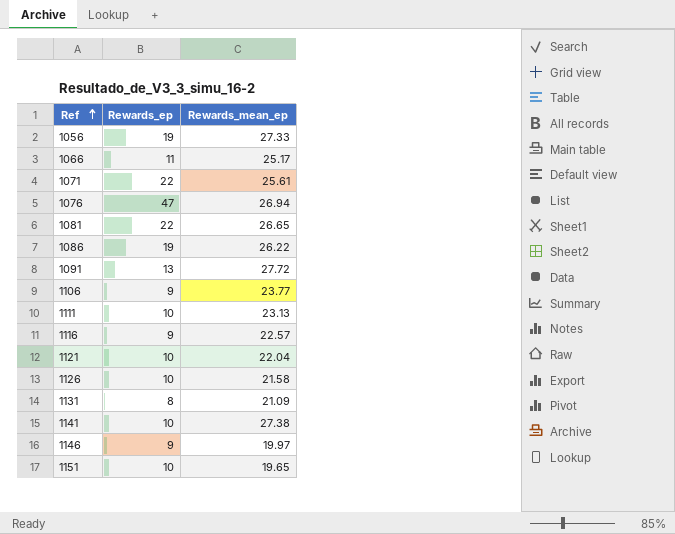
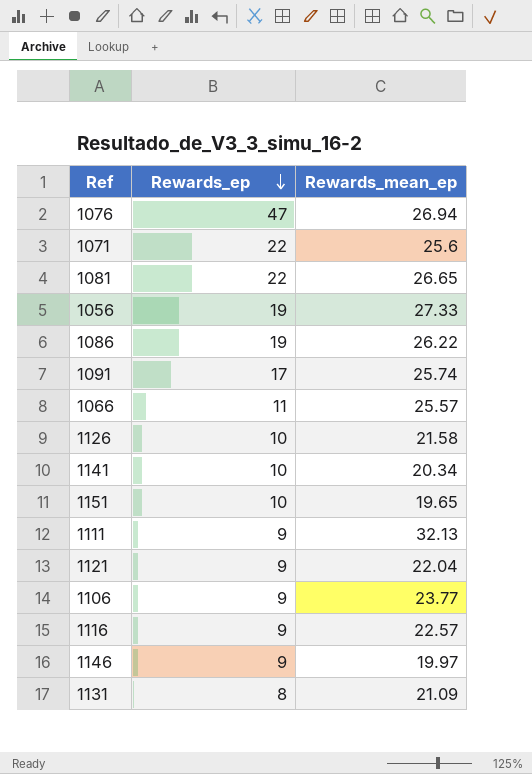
row order: Ref ascending -> Rewards_ep descending
1071 | Rewards_mean_ep: 25.61 -> 25.6
1091 | Rewards_ep: 13 -> 17
1091 | Rewards_mean_ep: 27.72 -> 25.74
1066 | Rewards_mean_ep: 25.17 -> 25.57
1141 | Rewards_mean_ep: 27.38 -> 20.34
1111 | Rewards_ep: 10 -> 9
1111 | Rewards_mean_ep: 23.13 -> 32.13
1121 | Rewards_ep: 10 -> 9

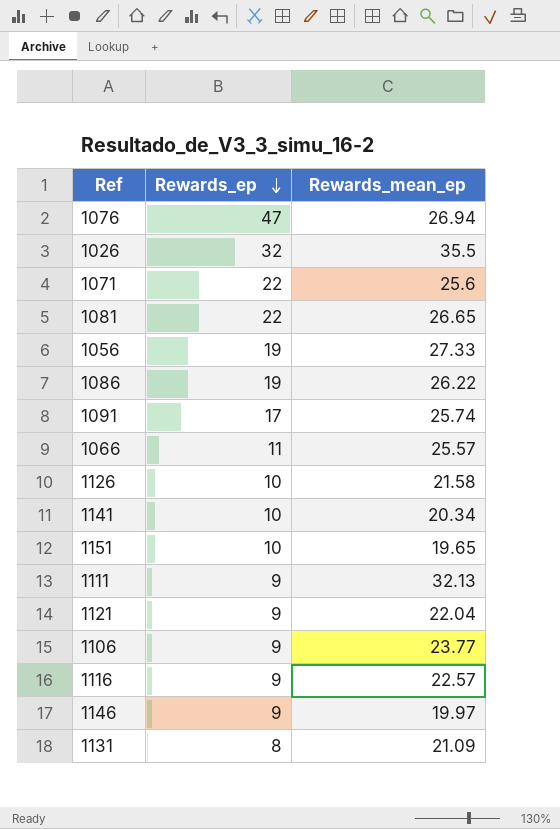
row 1026: none -> 32 | 35.5

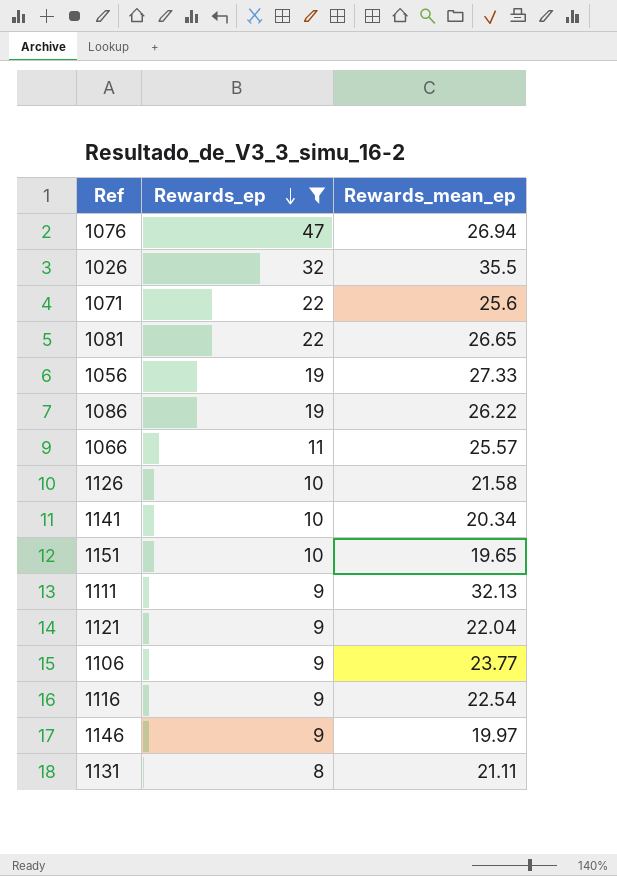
filter: none -> Rewards_ep != 17
1116 | Rewards_mean_ep: 22.57 -> 22.54
1131 | Rewards_mean_ep: 21.09 -> 21.11

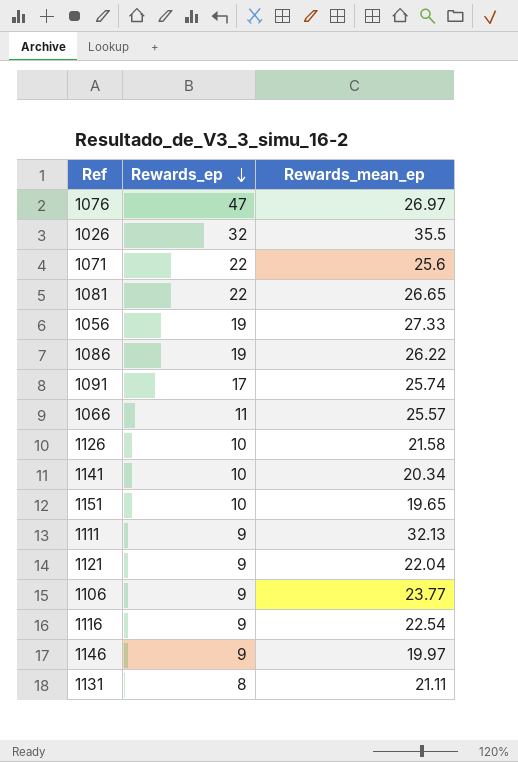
filter: Rewards_ep != 17 -> none
1076 | Rewards_mean_ep: 26.94 -> 26.97

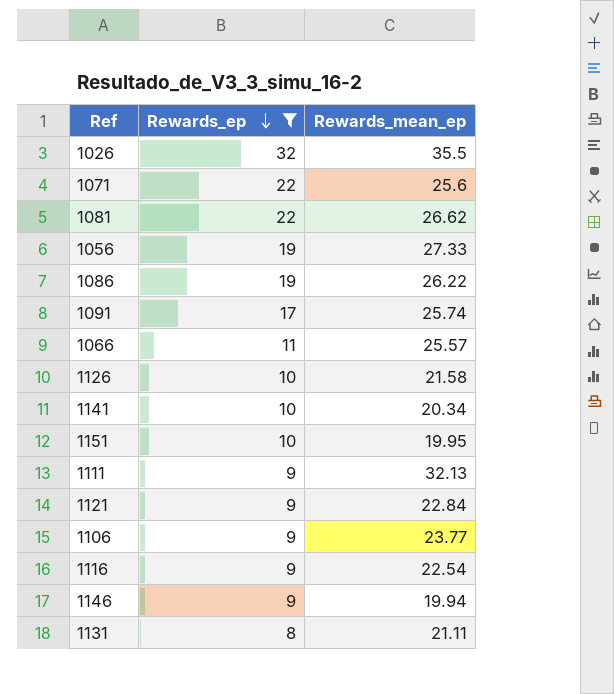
filter: none -> Rewards_ep != 47
1081 | Rewards_mean_ep: 26.65 -> 26.62
1151 | Rewards_mean_ep: 19.65 -> 19.95
1121 | Rewards_mean_ep: 22.04 -> 22.84
1146 | Rewards_mean_ep: 19.97 -> 19.94

